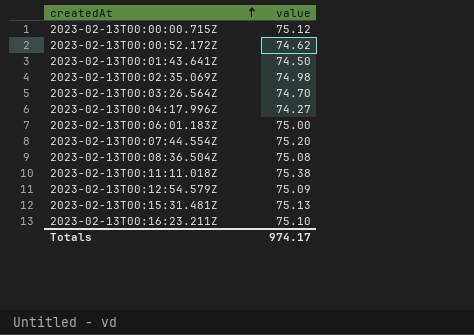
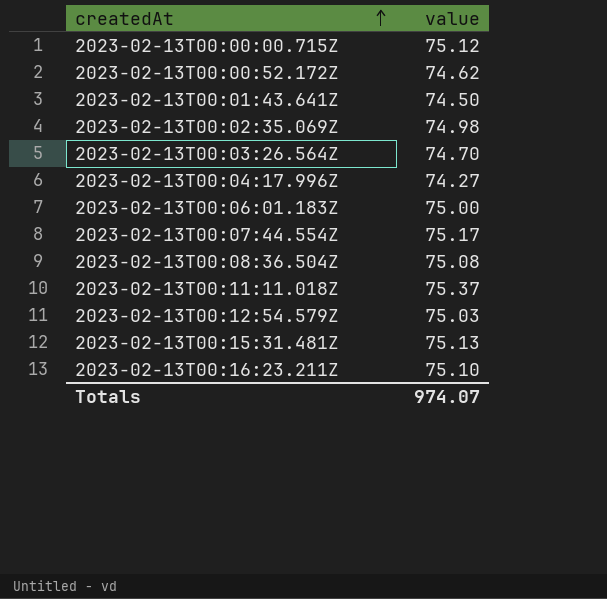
2023-02-13T00:07:44.554Z | value: 75.20 -> 75.17
2023-02-13T00:11:11.018Z | value: 75.38 -> 75.37
2023-02-13T00:12:54.579Z | value: 75.09 -> 75.03
Totals | value: 974.17 -> 974.07

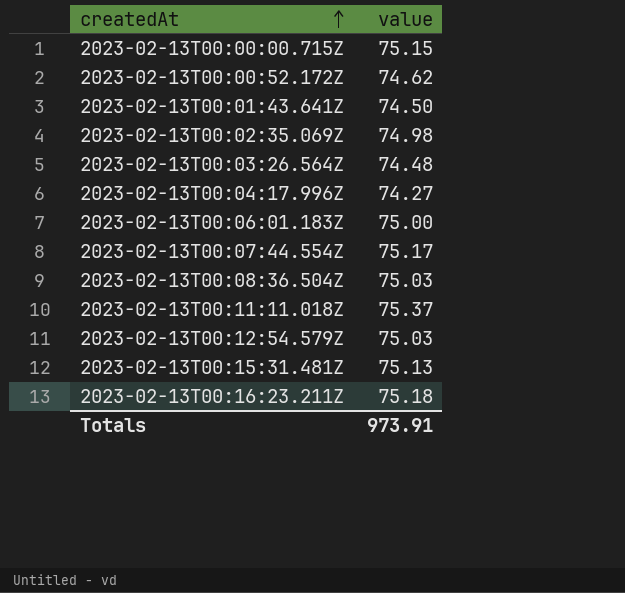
2023-02-13T00:00:00.715Z | value: 75.12 -> 75.15
2023-02-13T00:03:26.564Z | value: 74.70 -> 74.48
2023-02-13T00:08:36.504Z | value: 75.08 -> 75.03
2023-02-13T00:16:23.211Z | value: 75.10 -> 75.18
Totals | value: 974.07 -> 973.91

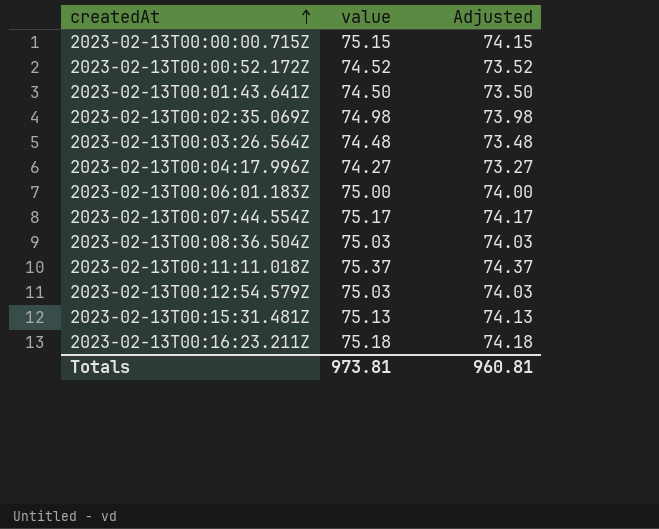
column Adjusted | formula: none -> [value] - 1
2023-02-13T00:00:52.172Z | value: 74.62 -> 74.52
Totals | value: 973.91 -> 973.81

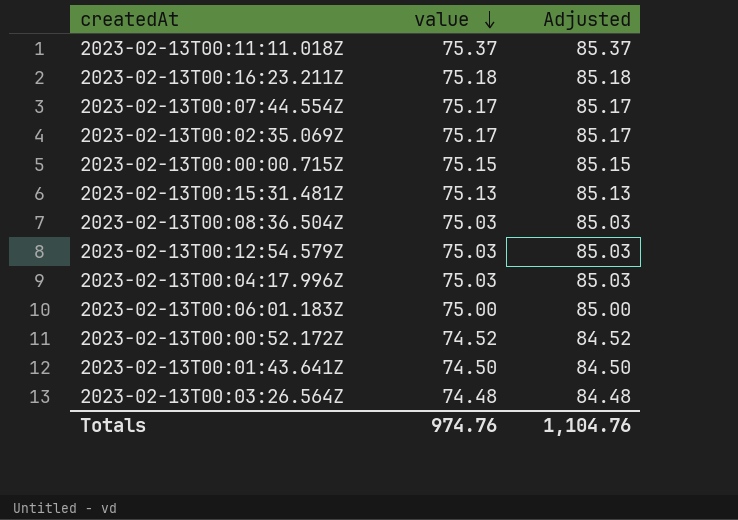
row order: createdAt ascending -> value descending
column Adjusted | formula: [value] - 1 -> [value] + 10
2023-02-13T00:02:35.069Z | value: 74.98 -> 75.17
2023-02-13T00:04:17.996Z | value: 74.27 -> 75.03
Totals | value: 973.81 -> 974.76
Totals | Adjusted: 960.81 -> 1,104.76

